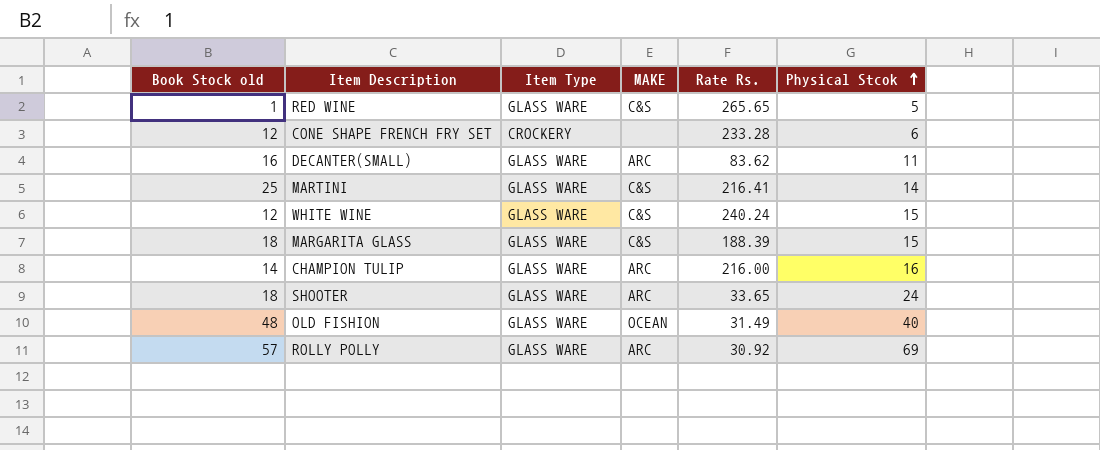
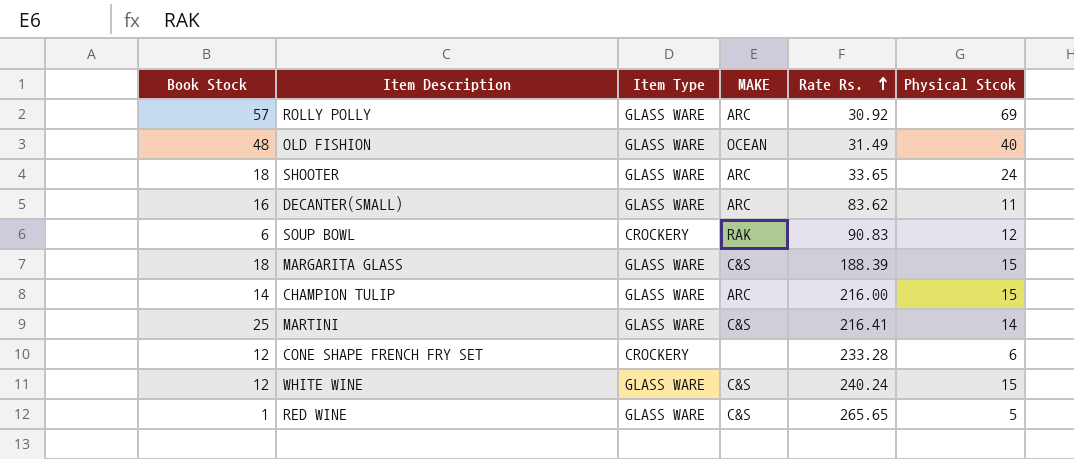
row order: Physical Stcok ascending -> Rate Rs. ascending
column name: Book Stock old -> Book Stock
row SOUP BOWL: none -> 6 | CROCKERY | RAK | 90.83 | 12
CHAMPION TULIP | Physical Stcok: 16 -> 15

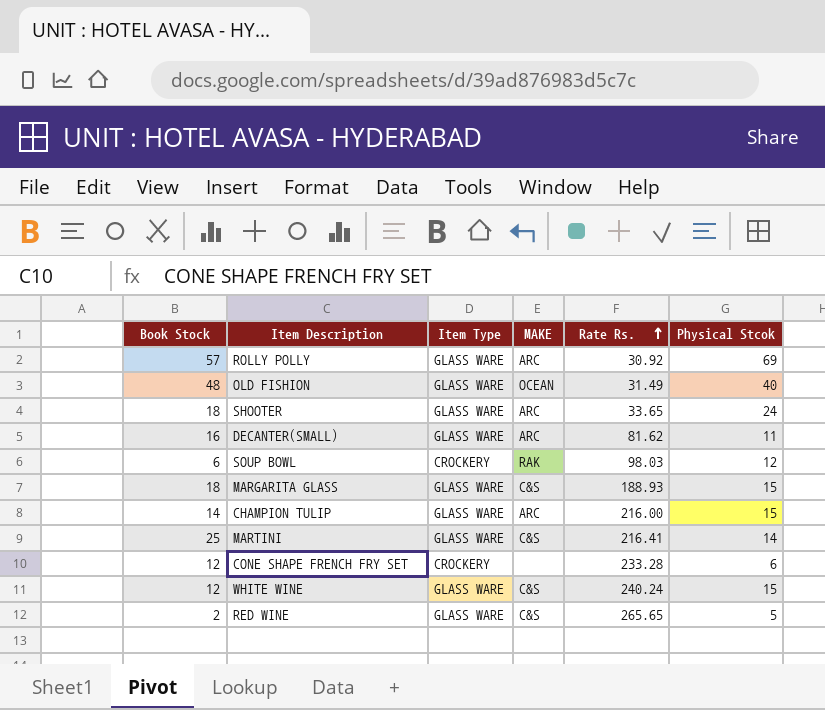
DECANTER(SMALL) | Rate Rs.: 83.62 -> 81.62
SOUP BOWL | Rate Rs.: 90.83 -> 98.03
MARGARITA GLASS | Rate Rs.: 188.39 -> 188.93
RED WINE | Book Stock: 1 -> 2

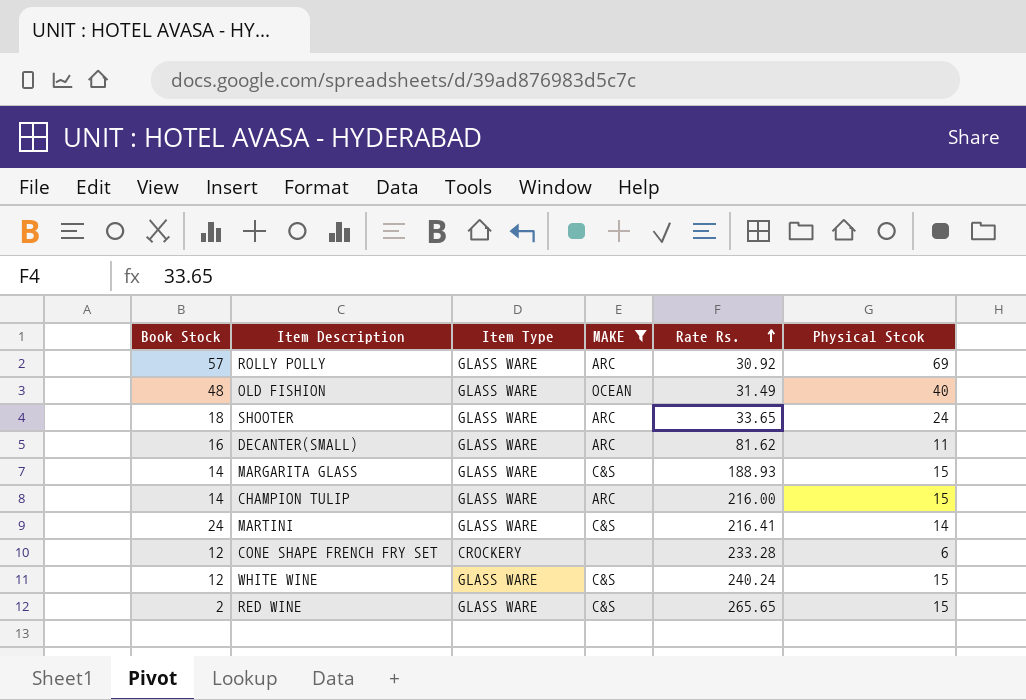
filter: none -> MAKE != RAK
MARGARITA GLASS | Book Stock: 18 -> 14
MARTINI | Book Stock: 25 -> 24
RED WINE | Physical Stcok: 5 -> 15

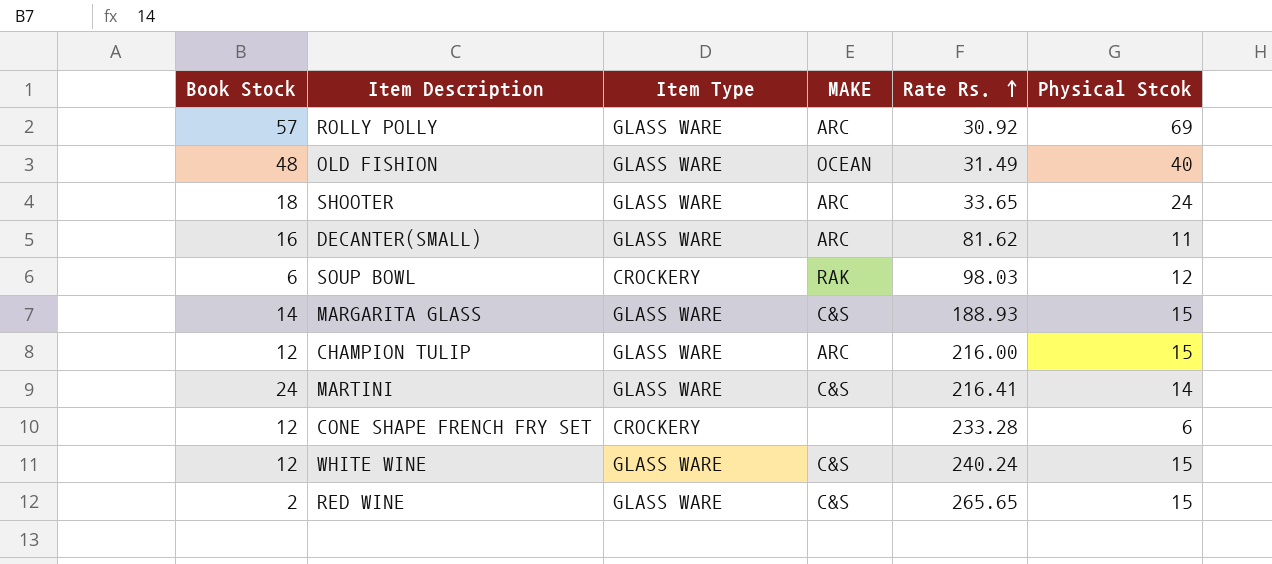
filter: MAKE != RAK -> none
CHAMPION TULIP | Book Stock: 14 -> 12

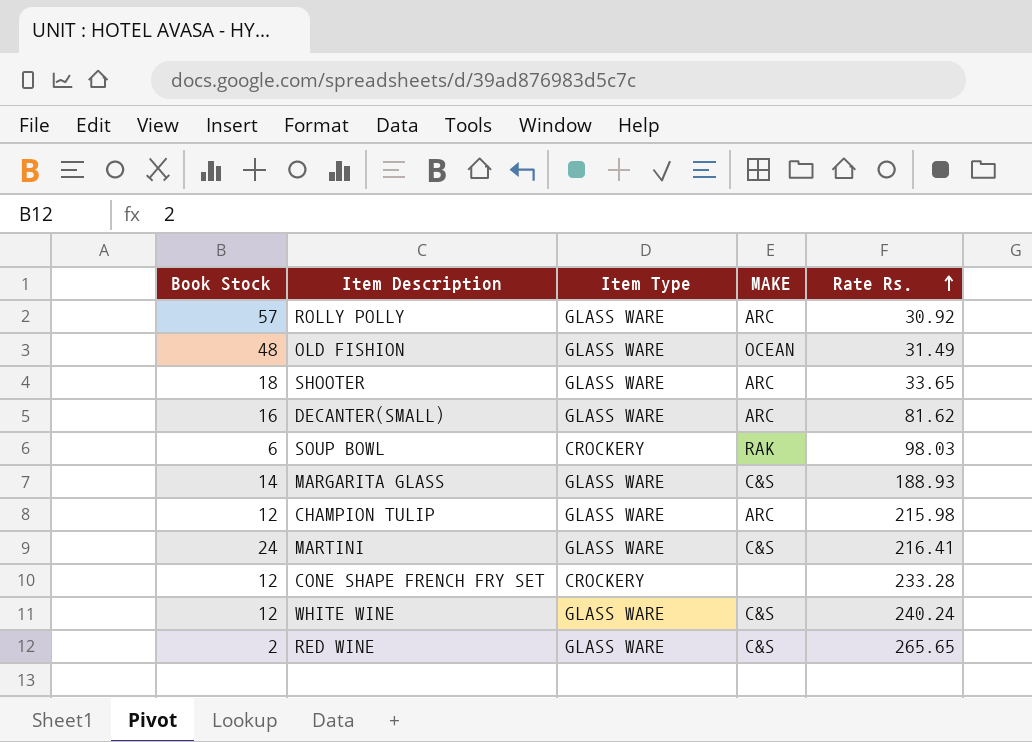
column Physical Stcok | position: 6 -> none
CHAMPION TULIP | Rate Rs.: 216.00 -> 215.98

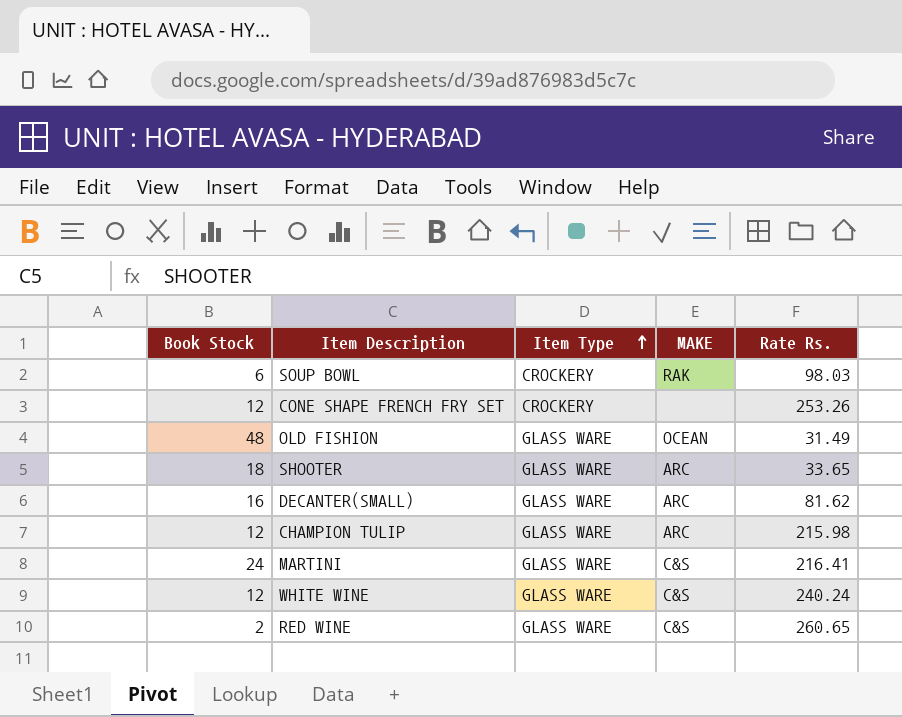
row order: Rate Rs. ascending -> Item Type ascending
row ROLLY POLLY: 57 | GLASS WARE | ARC | 30.92 -> none
row MARGARITA GLASS: 14 | GLASS WARE | C&S | 188.93 -> none
CONE SHAPE FRENCH FRY SET | Rate Rs.: 233.28 -> 253.26
RED WINE | Rate Rs.: 265.65 -> 260.65

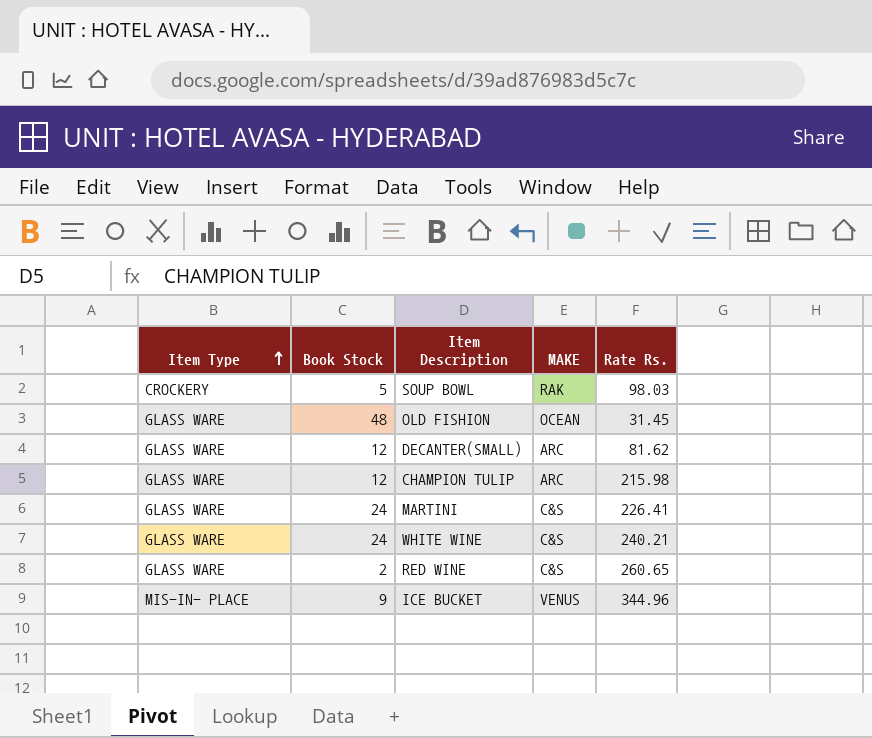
column Item Type | position: 3 -> 1
row CONE SHAPE FRENCH FRY SET: 12 | CROCKERY | none | 253.26 -> none
row SHOOTER: 18 | GLASS WARE | ARC | 33.65 -> none
SOUP BOWL | Book Stock: 6 -> 5
OLD FISHION | Rate Rs.: 31.49 -> 31.45
DECANTER(SMALL) | Book Stock: 16 -> 12
MARTINI | Rate Rs.: 216.41 -> 226.41
WHITE WINE | Book Stock: 12 -> 24
WHITE WINE | Rate Rs.: 240.24 -> 240.21
row ICE BUCKET: none -> MIS-IN- PLACE | 9 | VENUS | 344.96

